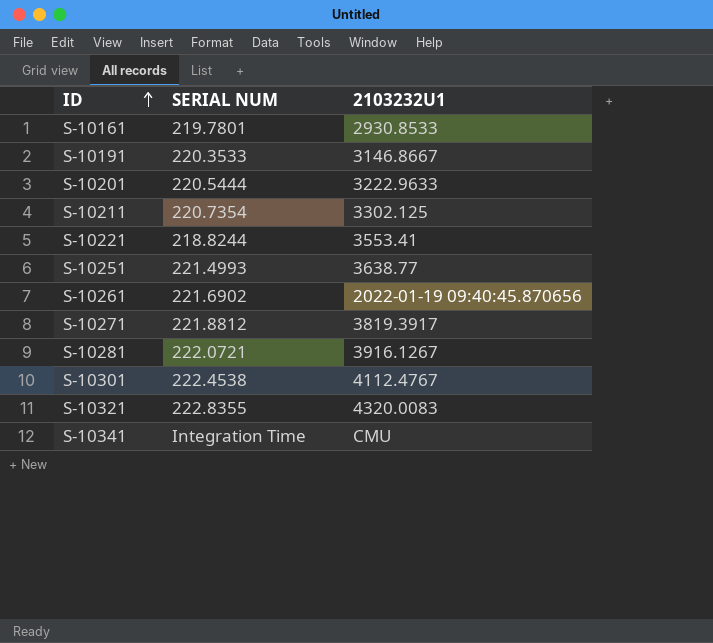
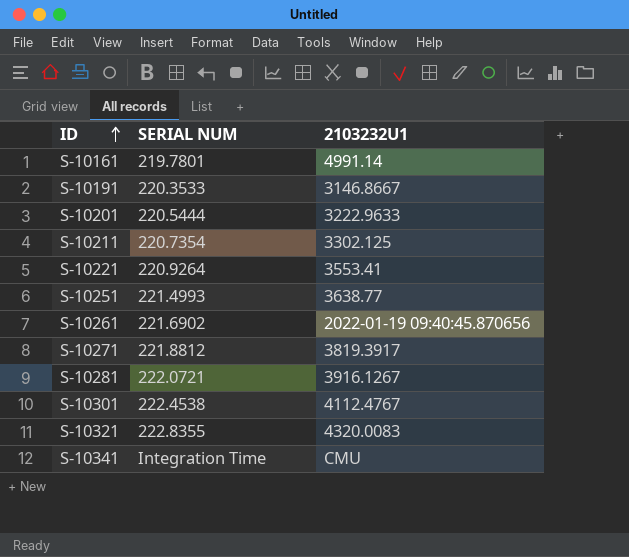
S-10161 | 2103232U1: 2930.8533 -> 4991.14
S-10221 | SERIAL NUM: 218.8244 -> 220.9264

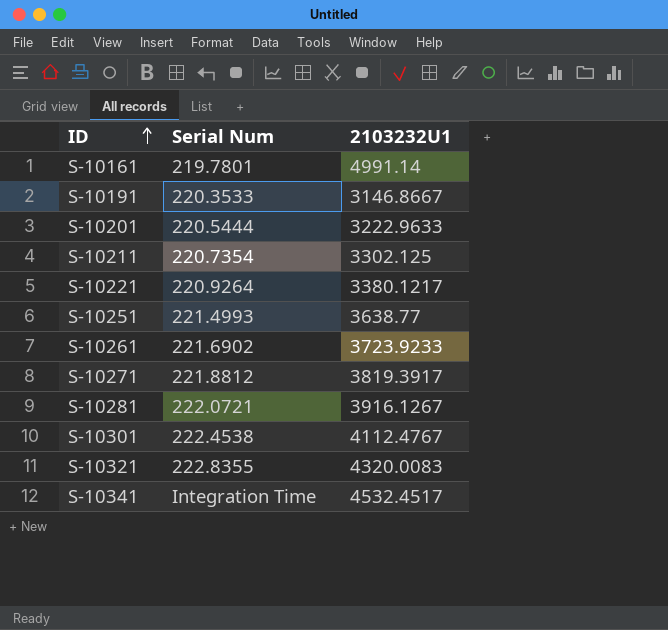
column name: SERIAL NUM -> Serial Num
S-10221 | 2103232U1: 3553.41 -> 3380.1217
S-10261 | 2103232U1: 2022-01-19 09:40:45.870656 -> 3723.9233
S-10341 | 2103232U1: CMU -> 4532.4517

